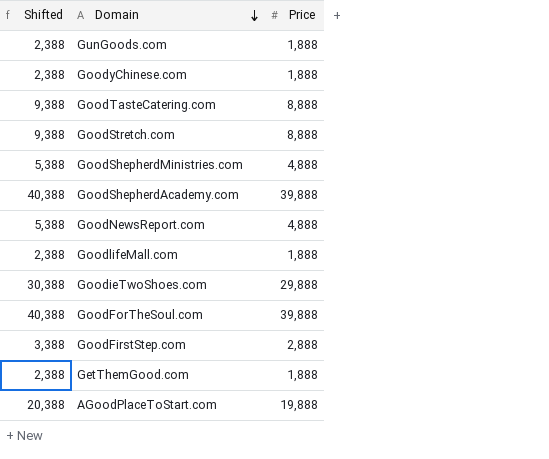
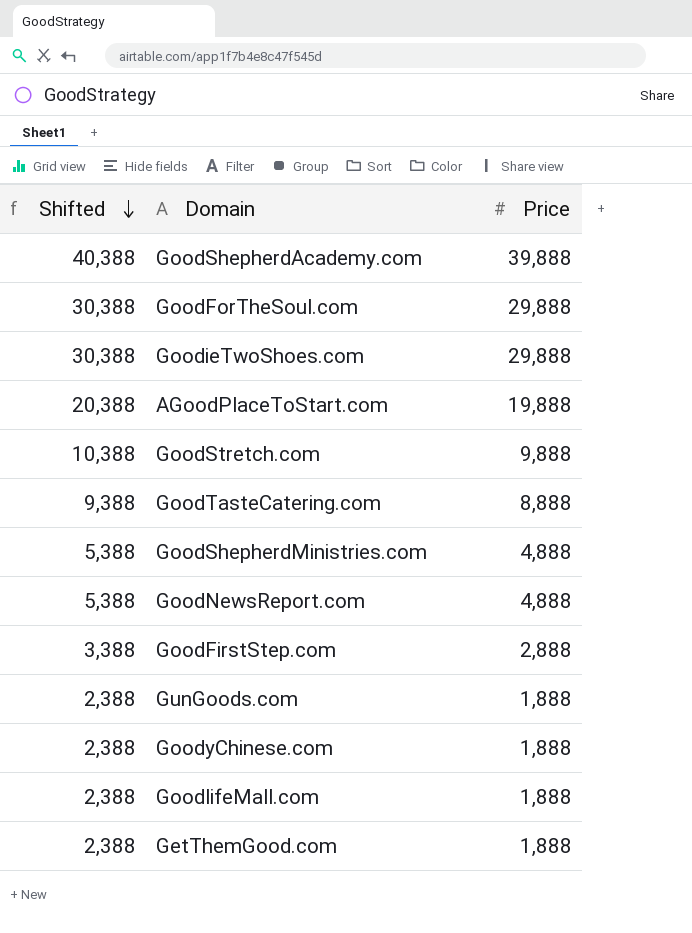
row order: Domain descending -> Shifted descending
GoodForTheSoul.com | Shifted: 40,388 -> 30,388
GoodForTheSoul.com | Price: 39,888 -> 29,888
GoodStretch.com | Shifted: 9,388 -> 10,388
GoodStretch.com | Price: 8,888 -> 9,888

